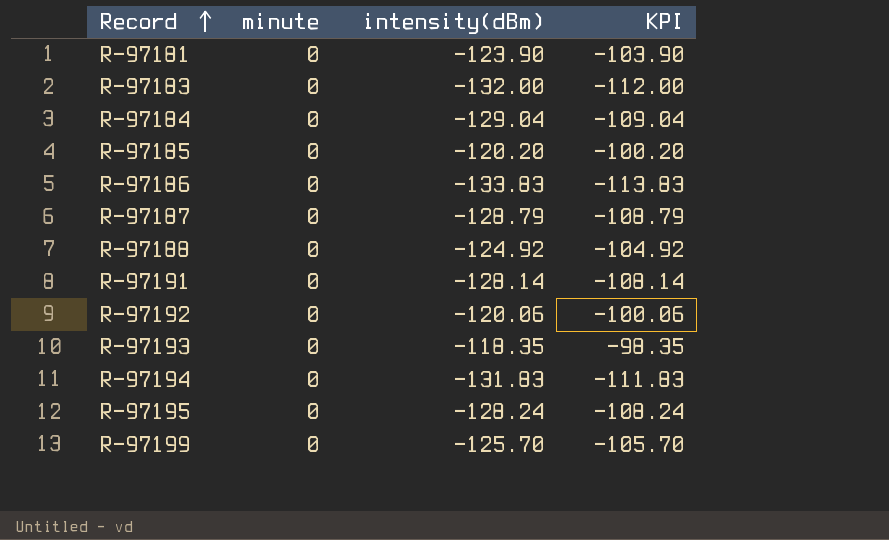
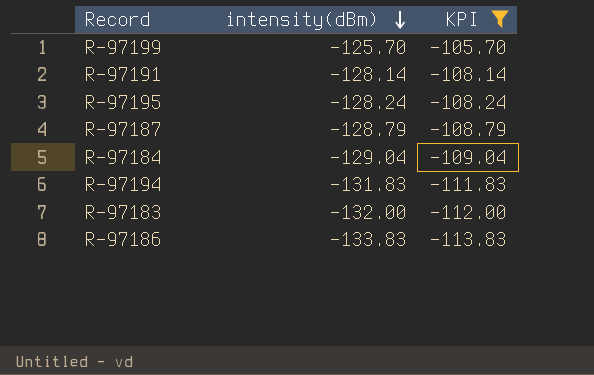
filter: none -> KPI <= -105.70
row order: Record ascending -> intensity(dBm) descending
column minute | position: 2 -> none

